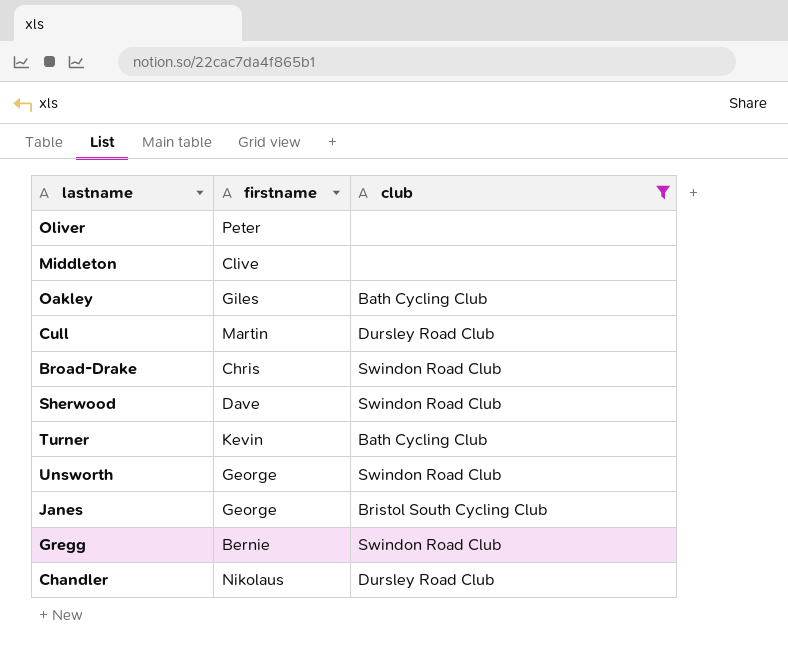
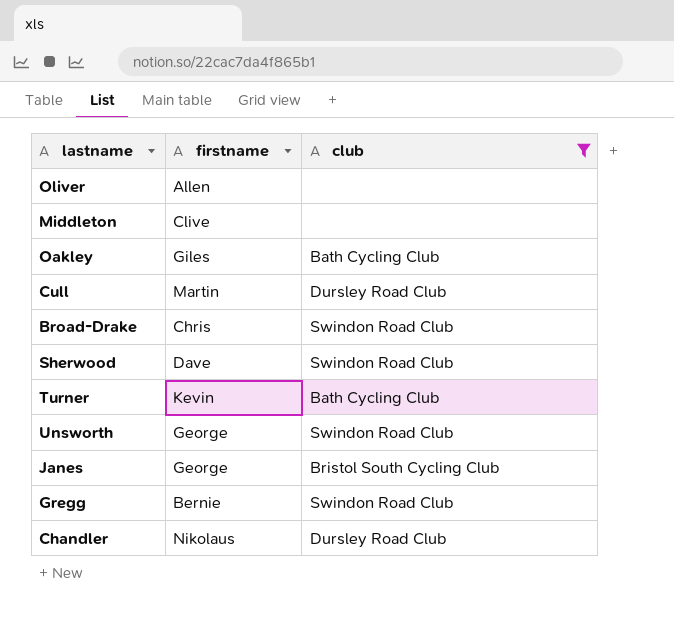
Oliver | firstname: Peter -> Allen

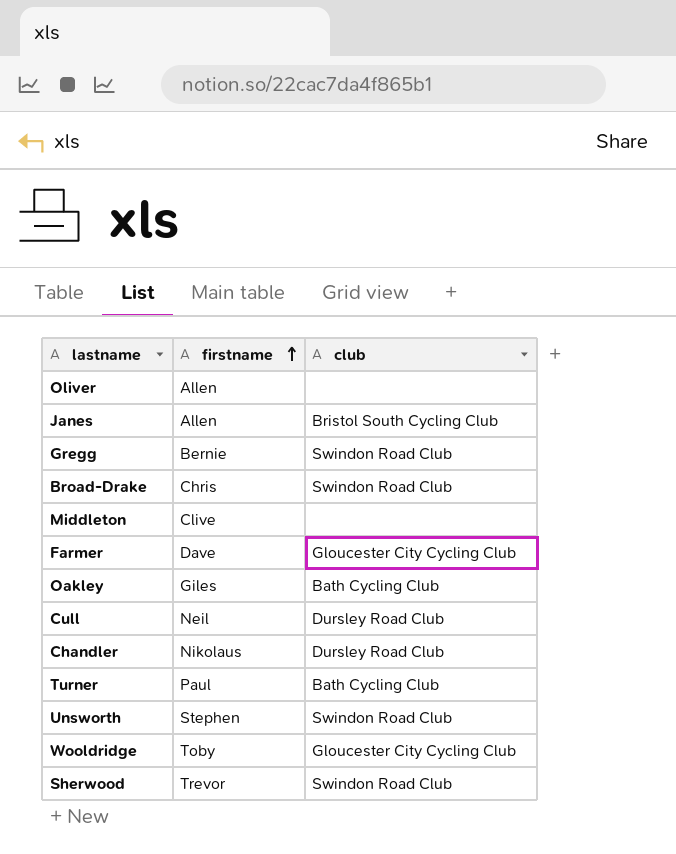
filter: club != Gloucester City Cycling Club -> none
row order: none -> firstname ascending
Janes | firstname: George -> Allen
Cull | firstname: Martin -> Neil
Turner | firstname: Kevin -> Paul
Unsworth | firstname: George -> Stephen
Sherwood | firstname: Dave -> Trevor

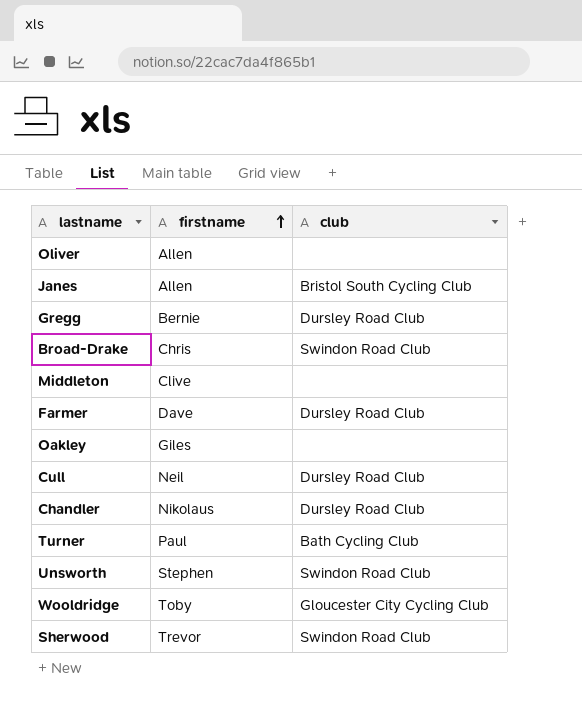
Gregg | club: Swindon Road Club -> Dursley Road Club
Farmer | club: Gloucester City Cycling Club -> Dursley Road Club
Oakley | club: Bath Cycling Club -> none

